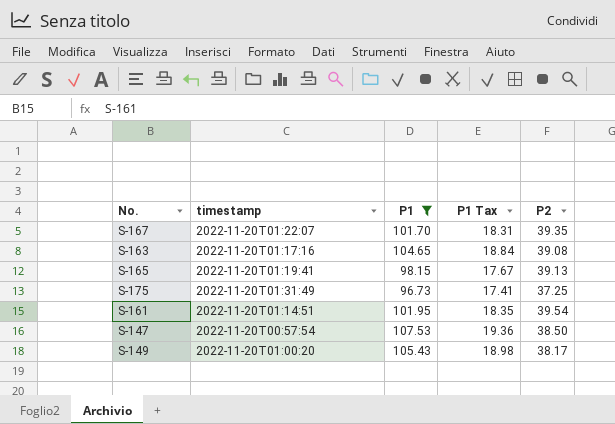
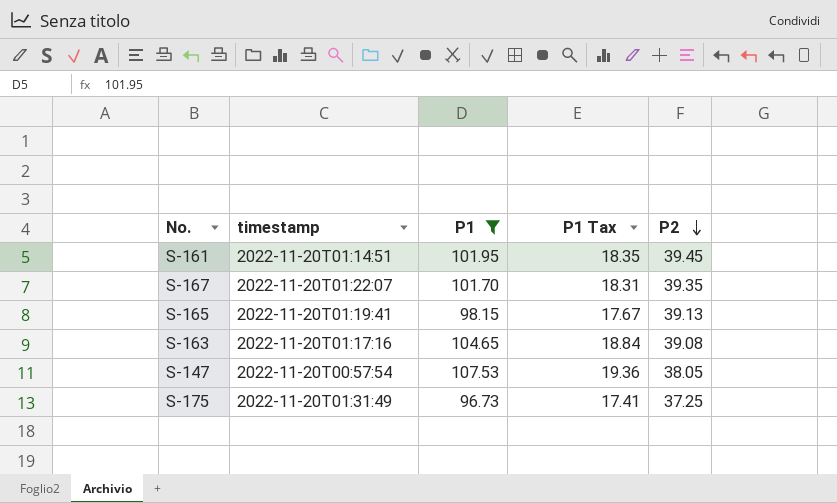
row order: none -> P2 descending
row S-149: 2022-11-20T01:00:20 | 105.43 | 18.98 | 38.17 -> none
S-161 | P2: 39.54 -> 39.45
S-147 | P2: 38.50 -> 38.05

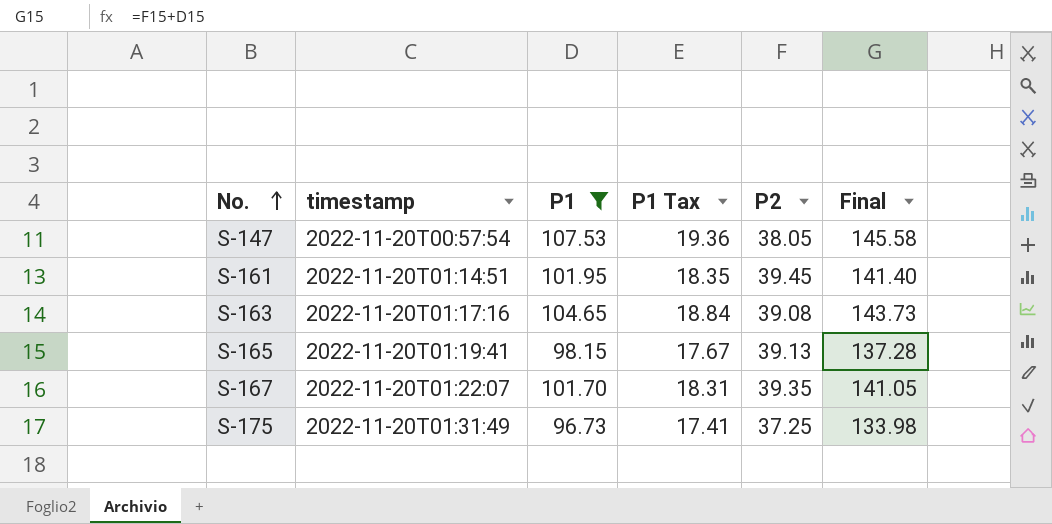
row order: P2 descending -> No. ascending
column Final | formula: none -> [P1] + [P2]

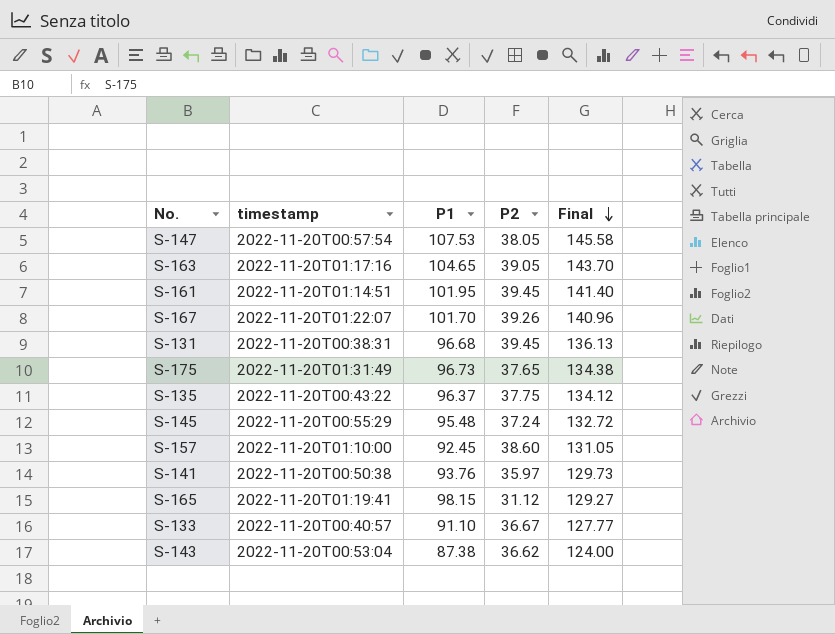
filter: P1 >= 96.73 -> none
row order: No. ascending -> Final descending
column P1 Tax | formula: [P1] * 0.18 -> none
S-163 | P2: 39.08 -> 39.05
S-163 | Final: 143.73 -> 143.70
S-167 | P2: 39.35 -> 39.26
S-167 | Final: 141.05 -> 140.96
S-175 | P2: 37.25 -> 37.65
S-175 | Final: 133.98 -> 134.38
S-165 | P2: 39.13 -> 31.12
S-165 | Final: 137.28 -> 129.27

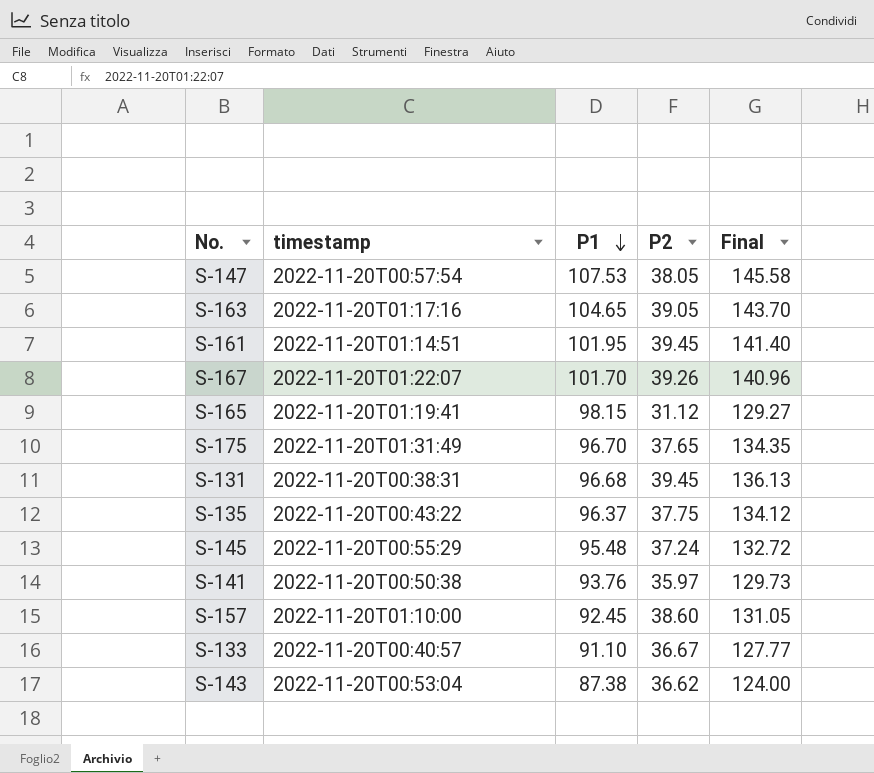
row order: Final descending -> P1 descending
S-175 | P1: 96.73 -> 96.70
S-175 | Final: 134.38 -> 134.35

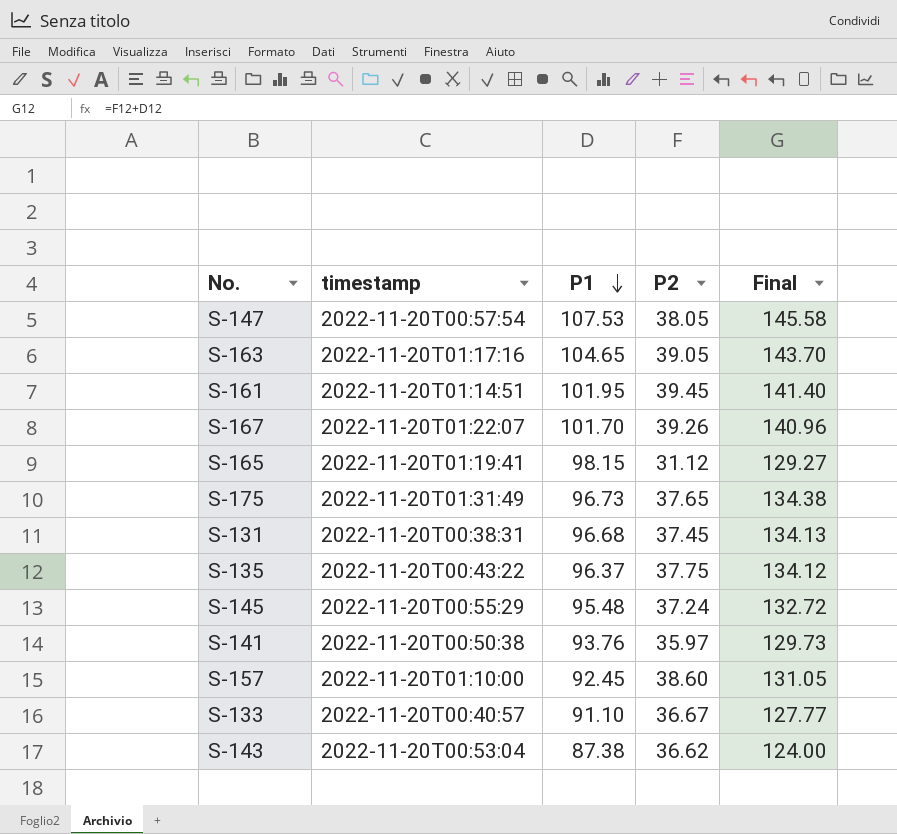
S-175 | P1: 96.70 -> 96.73
S-175 | Final: 134.35 -> 134.38
S-131 | P2: 39.45 -> 37.45
S-131 | Final: 136.13 -> 134.13

